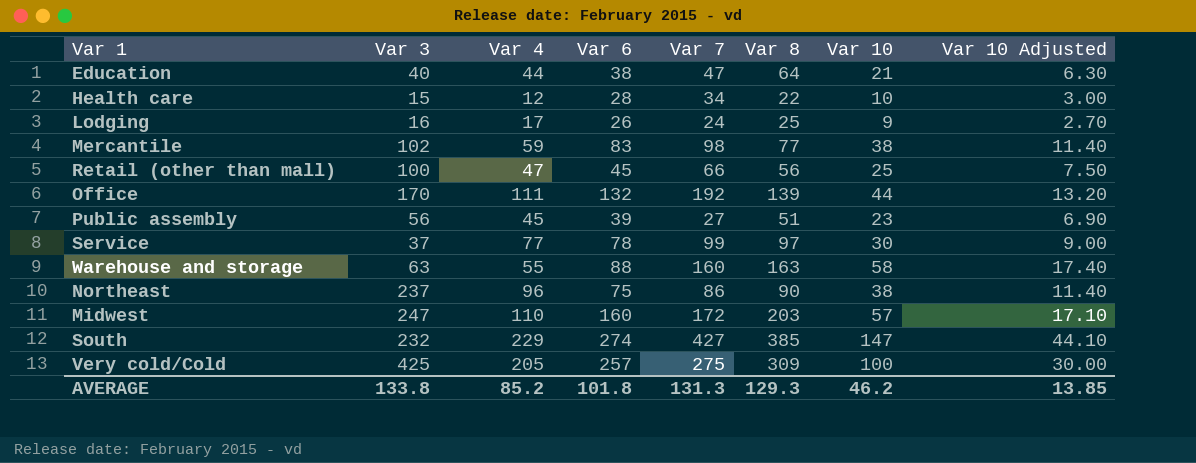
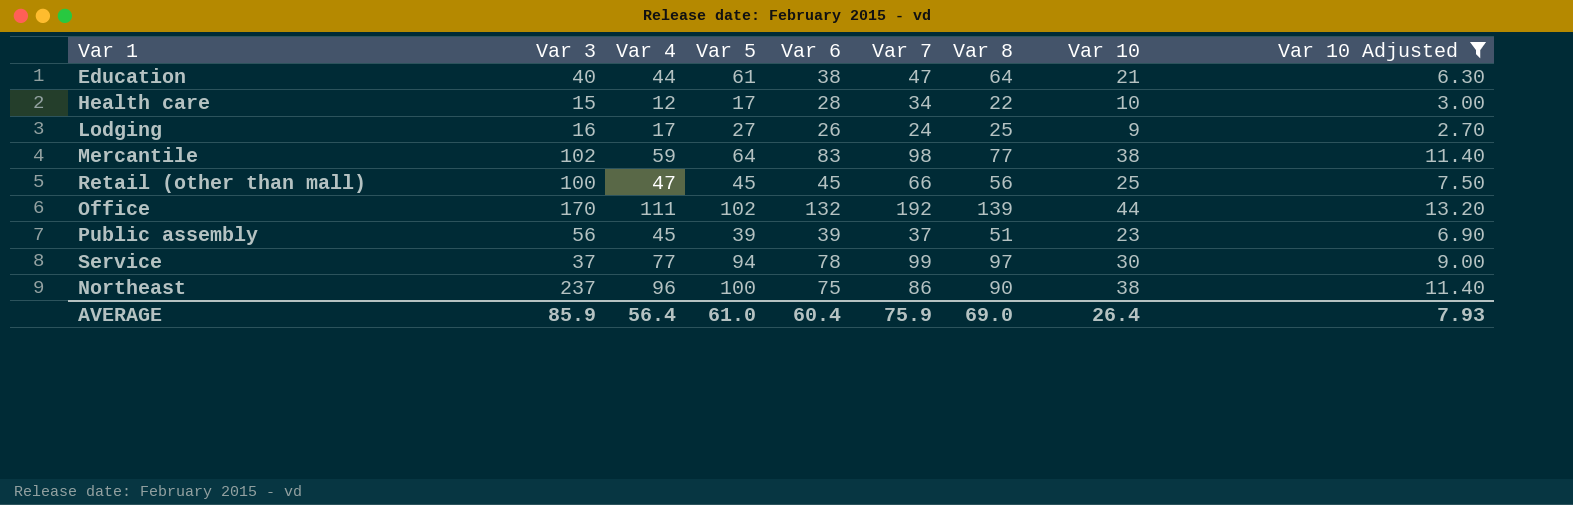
filter: none -> Var 10 Adjusted <= 13.20
column Var 5 | position: none -> 4
Public assembly | Var 7: 27 -> 37
AVERAGE | Var 3: 133.8 -> 85.9
AVERAGE | Var 4: 85.2 -> 56.4
AVERAGE | Var 6: 101.8 -> 60.4
AVERAGE | Var 7: 131.3 -> 75.9
AVERAGE | Var 8: 129.3 -> 69.0
AVERAGE | Var 10: 46.2 -> 26.4
AVERAGE | Var 10 Adjusted: 13.85 -> 7.93

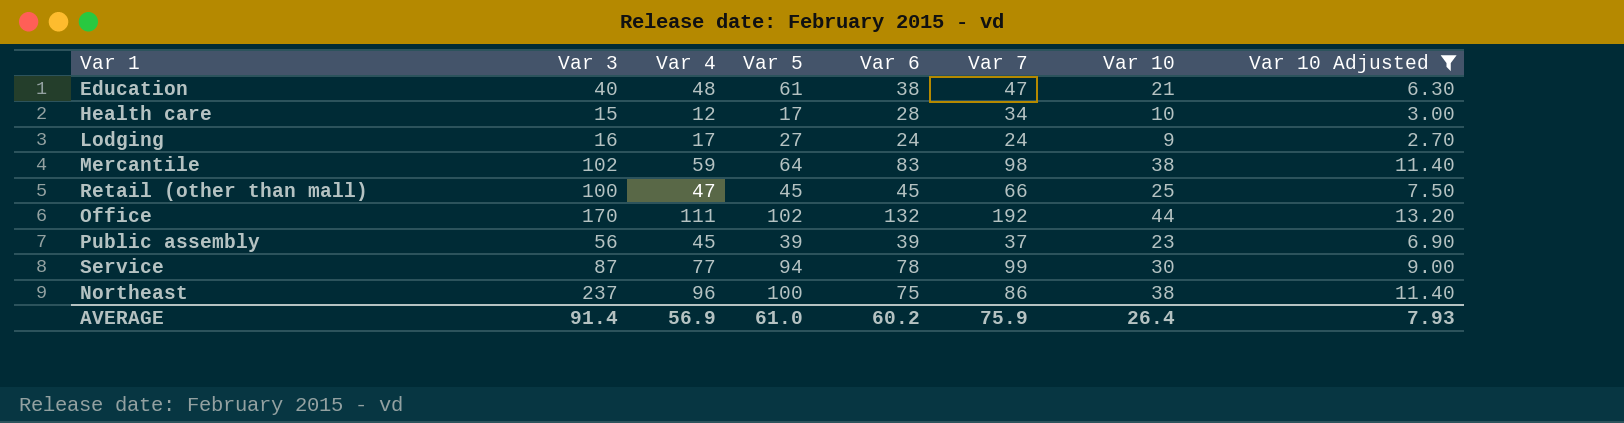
column Var 8 | position: 7 -> none
Education | Var 4: 44 -> 48
Lodging | Var 6: 26 -> 24
Service | Var 3: 37 -> 87
AVERAGE | Var 3: 85.9 -> 91.4
AVERAGE | Var 4: 56.4 -> 56.9
AVERAGE | Var 6: 60.4 -> 60.2

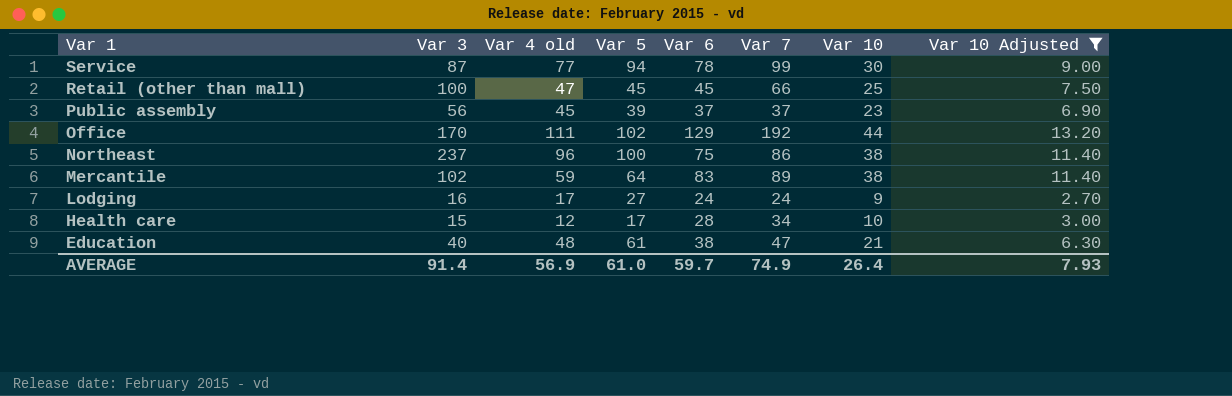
row order: none -> Var 1 descending
column name: Var 4 -> Var 4 old
Public assembly | Var 6: 39 -> 37
Office | Var 6: 132 -> 129
Mercantile | Var 7: 98 -> 89
AVERAGE | Var 6: 60.2 -> 59.7
AVERAGE | Var 7: 75.9 -> 74.9

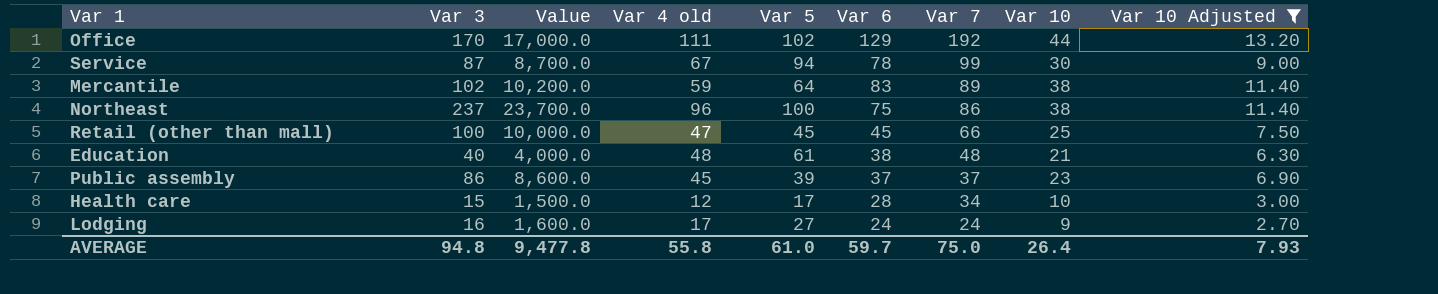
row order: Var 1 descending -> Var 7 descending
column Value | formula: none -> [Var 3] * 100
Service | Var 4 old: 77 -> 67
Education | Var 7: 47 -> 48
Public assembly | Var 3: 56 -> 86
AVERAGE | Var 3: 91.4 -> 94.8
AVERAGE | Var 4 old: 56.9 -> 55.8
AVERAGE | Var 7: 74.9 -> 75.0

